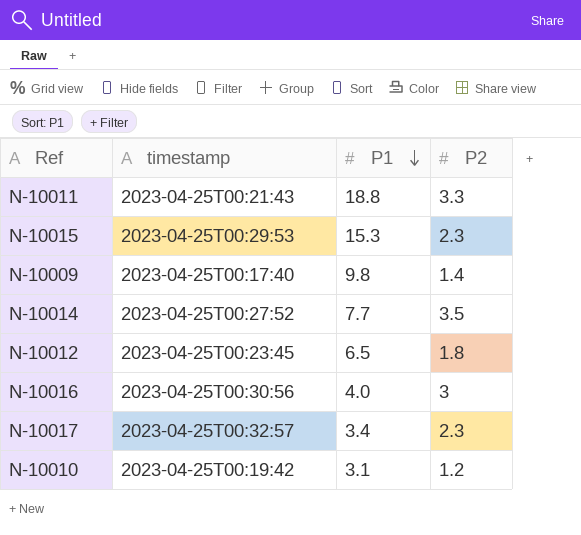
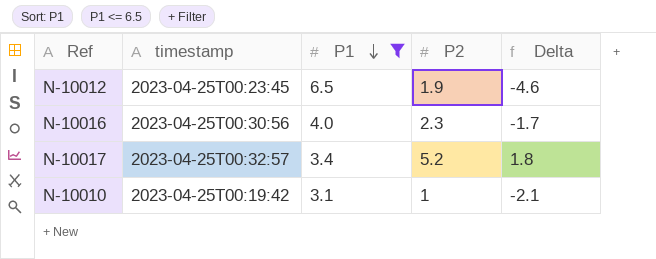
filter: none -> P1 <= 6.5
column Delta | formula: none -> [P2] - [P1]
N-10012 | P2: 1.8 -> 1.9
N-10016 | P2: 3 -> 2.3
N-10017 | P2: 2.3 -> 5.2
N-10010 | P2: 1.2 -> 1

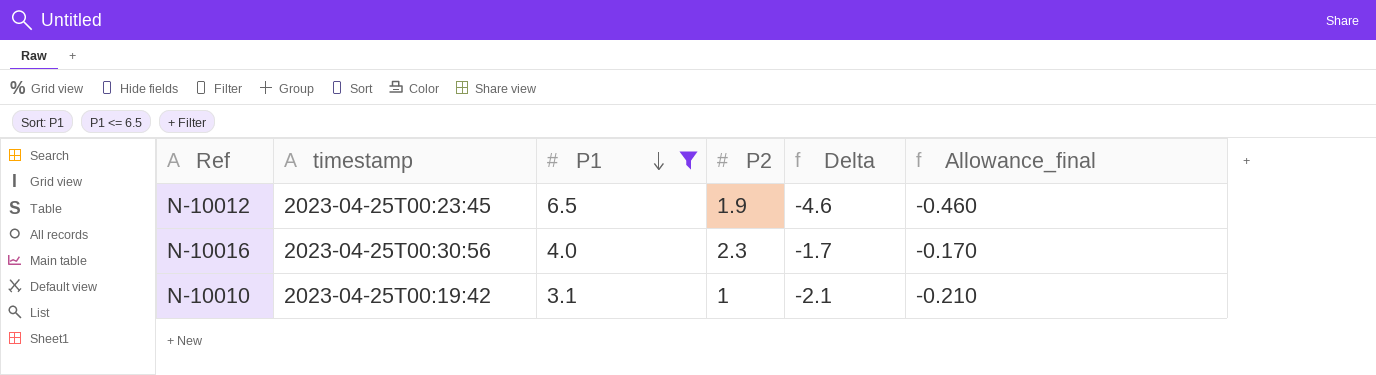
column Allowance_final | formula: none -> [Delta] * 0.1
row N-10017: 2023-04-25T00:32:57 | 3.4 | 5.2 | 1.8 -> none

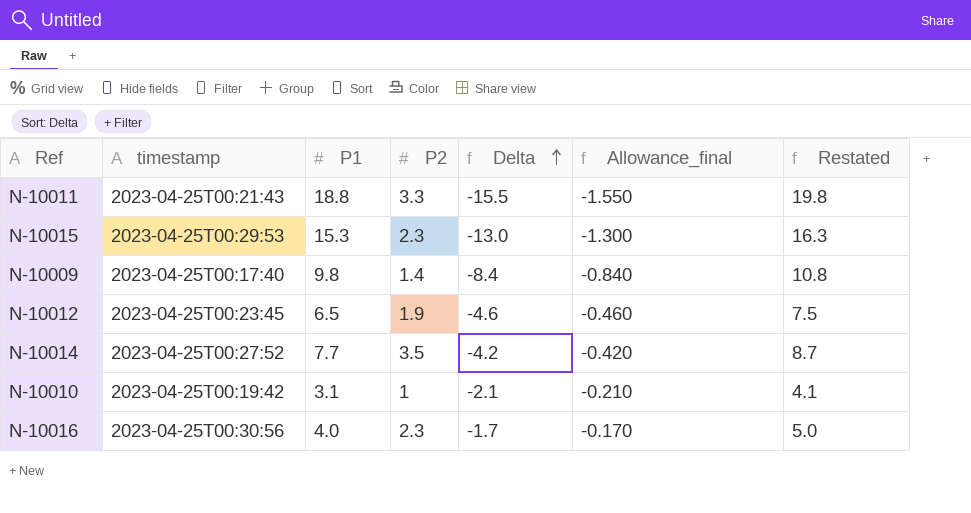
filter: P1 <= 6.5 -> none
row order: P1 descending -> Delta ascending
column Restated | formula: none -> [P1] + 1

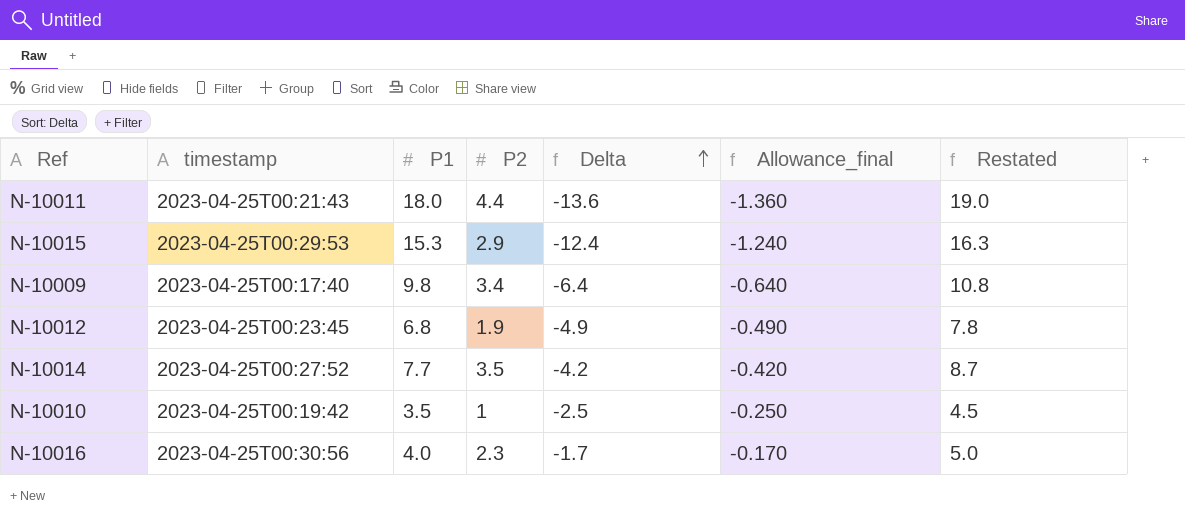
N-10011 | P1: 18.8 -> 18.0
N-10011 | P2: 3.3 -> 4.4
N-10011 | Delta: -15.5 -> -13.6
N-10011 | Allowance_final: -1.550 -> -1.360
N-10011 | Restated: 19.8 -> 19.0
N-10015 | P2: 2.3 -> 2.9
N-10015 | Delta: -13.0 -> -12.4
N-10015 | Allowance_final: -1.300 -> -1.240
N-10009 | P2: 1.4 -> 3.4
N-10009 | Delta: -8.4 -> -6.4
N-10009 | Allowance_final: -0.840 -> -0.640
N-10012 | P1: 6.5 -> 6.8
N-10012 | Delta: -4.6 -> -4.9
N-10012 | Allowance_final: -0.460 -> -0.490
N-10012 | Restated: 7.5 -> 7.8
N-10010 | P1: 3.1 -> 3.5
N-10010 | Delta: -2.1 -> -2.5
N-10010 | Allowance_final: -0.210 -> -0.250
N-10010 | Restated: 4.1 -> 4.5

